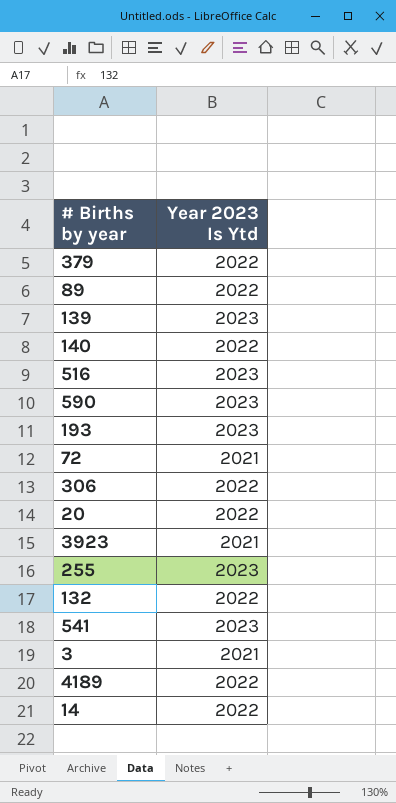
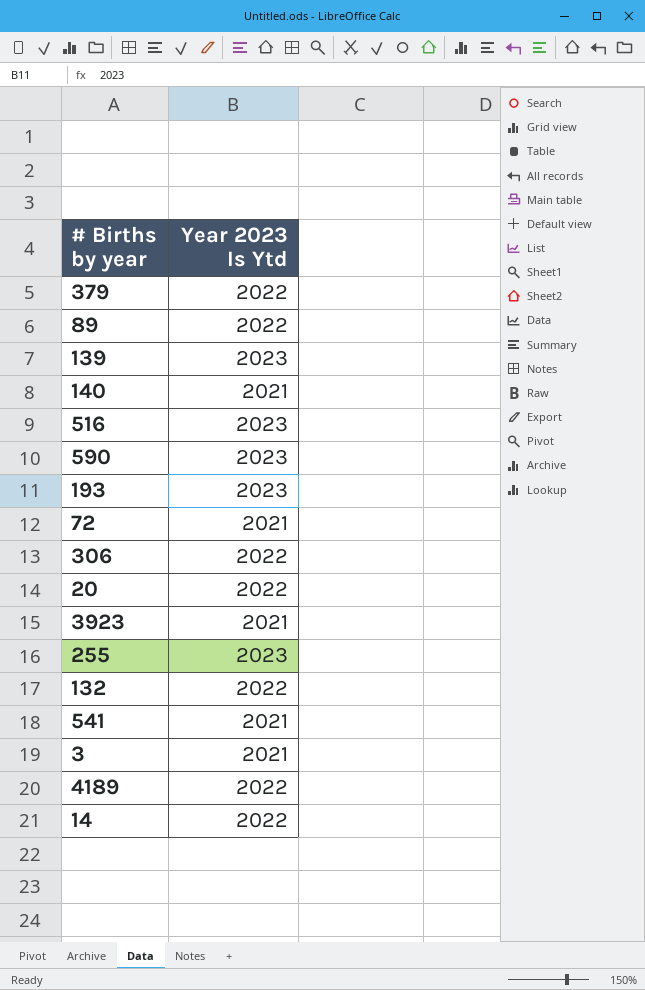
140 | Year 2023 Is Ytd: 2022 -> 2021
541 | Year 2023 Is Ytd: 2023 -> 2021

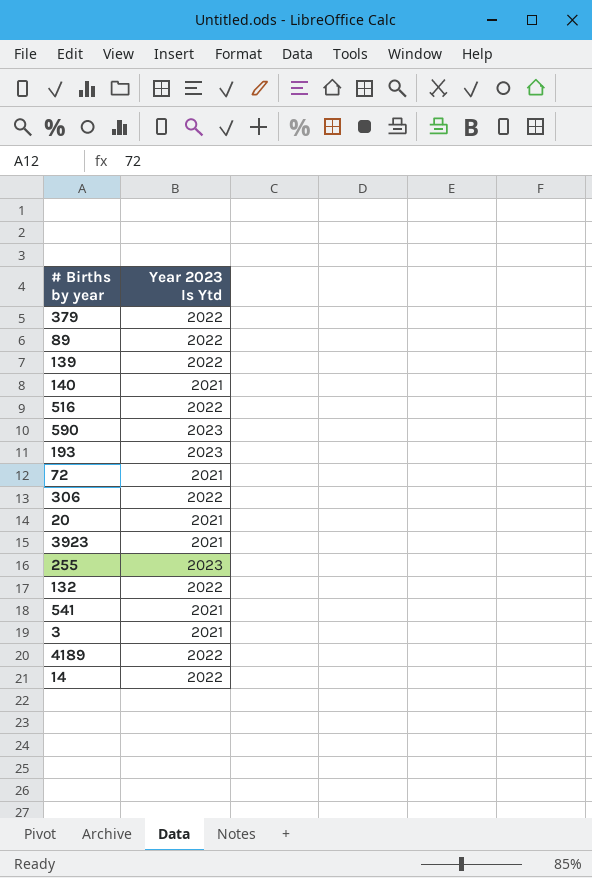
139 | Year 2023 Is Ytd: 2023 -> 2022
516 | Year 2023 Is Ytd: 2023 -> 2022
20 | Year 2023 Is Ytd: 2022 -> 2021

